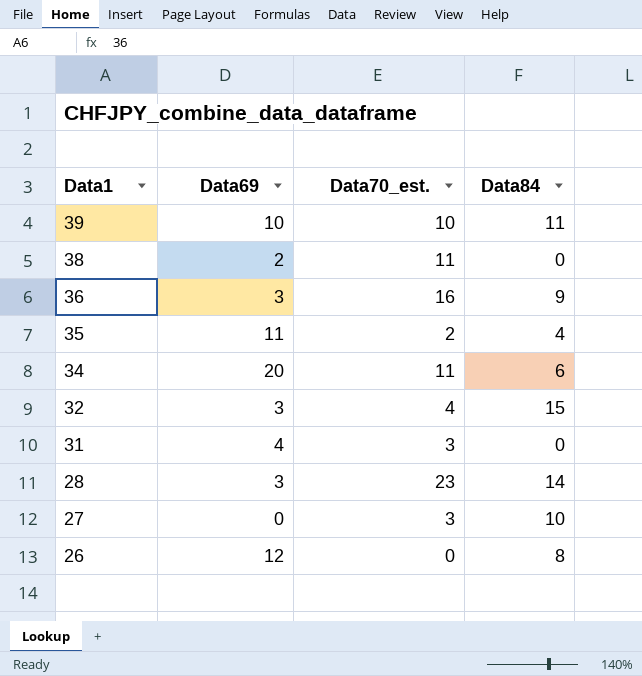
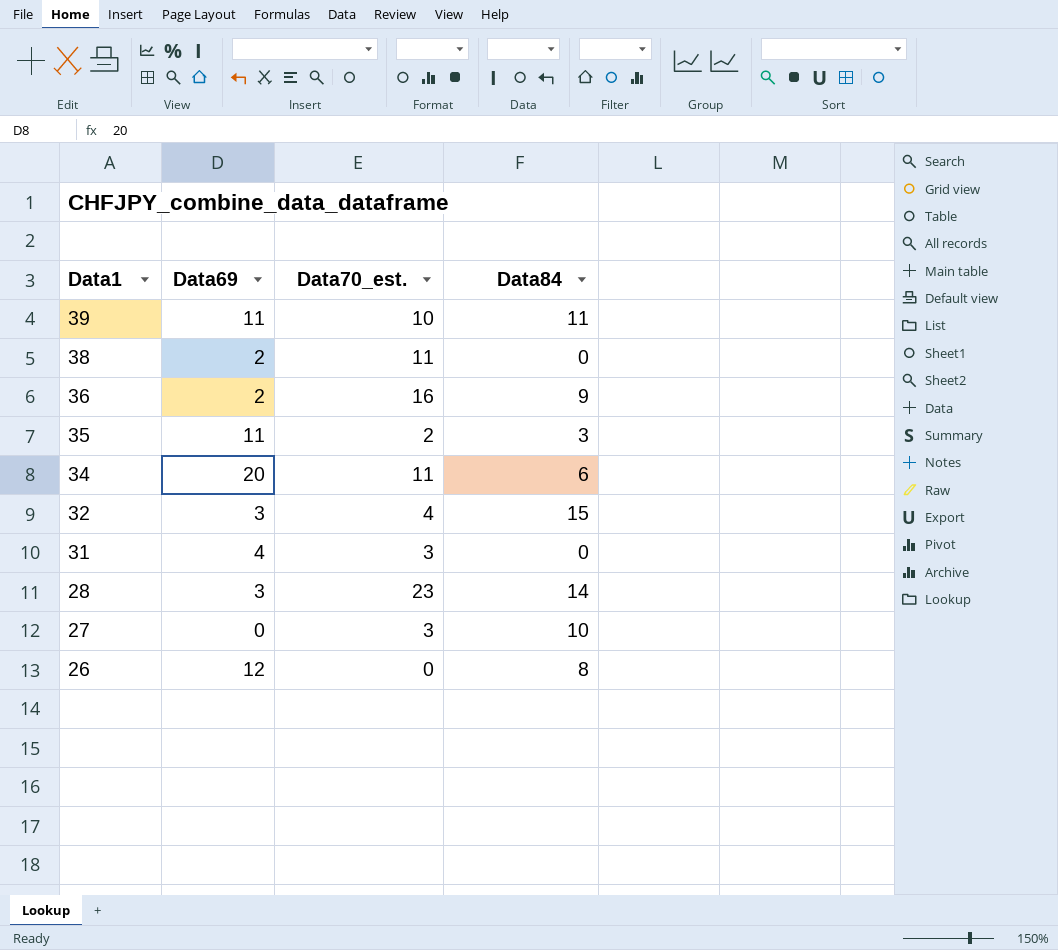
39 | Data69: 10 -> 11
36 | Data69: 3 -> 2
35 | Data84: 4 -> 3

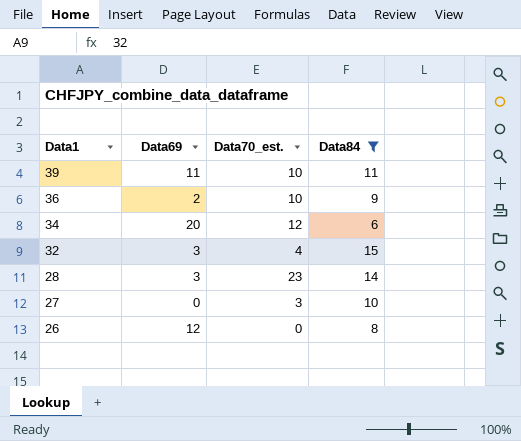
filter: none -> Data84 >= 6
36 | Data70_est.: 16 -> 10
34 | Data70_est.: 11 -> 12

